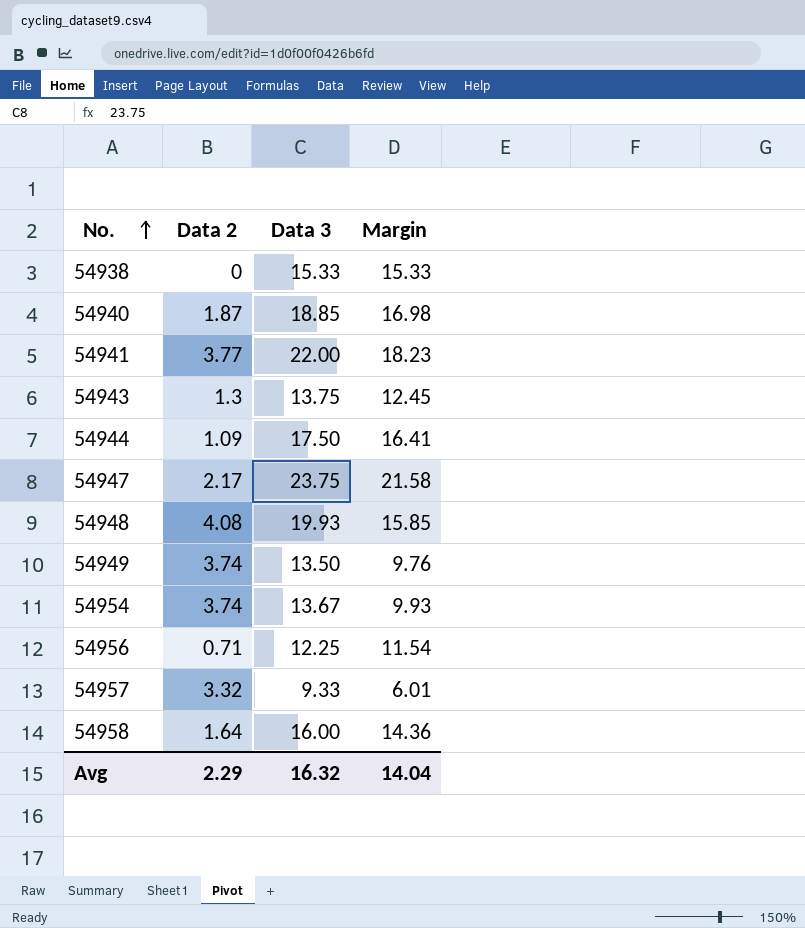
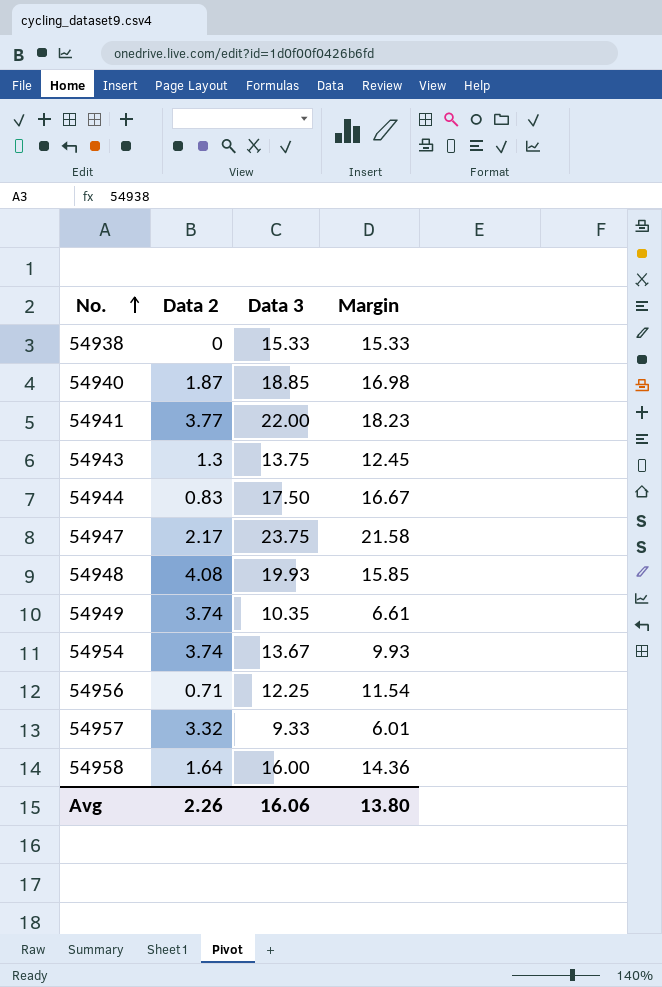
54944 | Data 2: 1.09 -> 0.83
54944 | Margin: 16.41 -> 16.67
54949 | Data 3: 13.50 -> 10.35
54949 | Margin: 9.76 -> 6.61
Avg | Data 2: 2.29 -> 2.26
Avg | Data 3: 16.32 -> 16.06
Avg | Margin: 14.04 -> 13.80

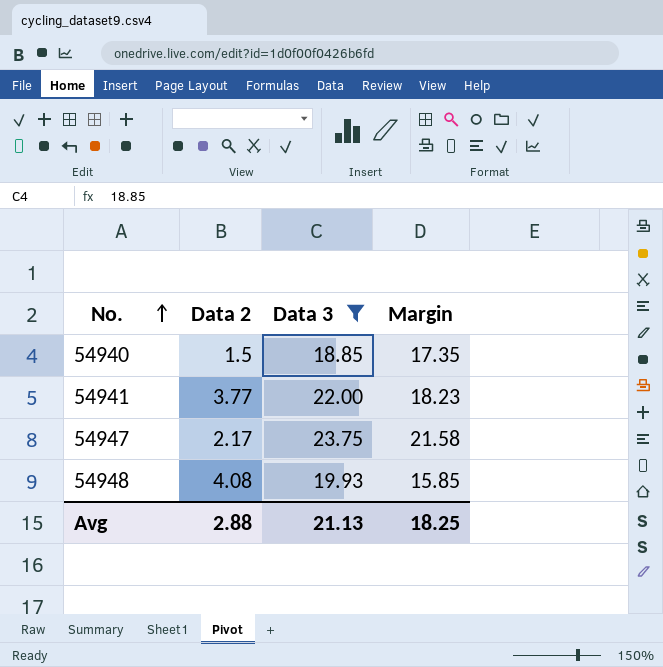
filter: none -> Data 3 >= 18.85
54940 | Data 2: 1.87 -> 1.5
54940 | Margin: 16.98 -> 17.35
Avg | Data 2: 2.26 -> 2.88
Avg | Data 3: 16.06 -> 21.13
Avg | Margin: 13.80 -> 18.25

